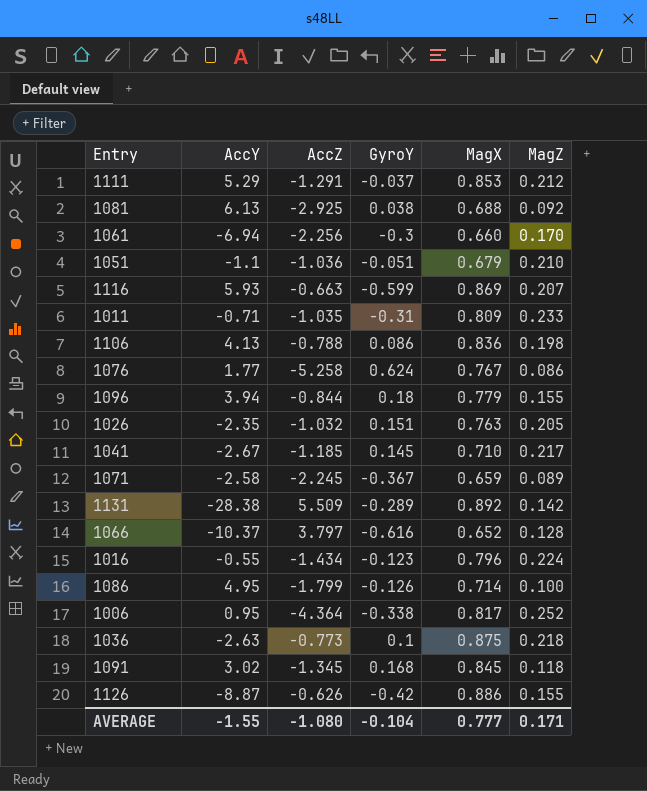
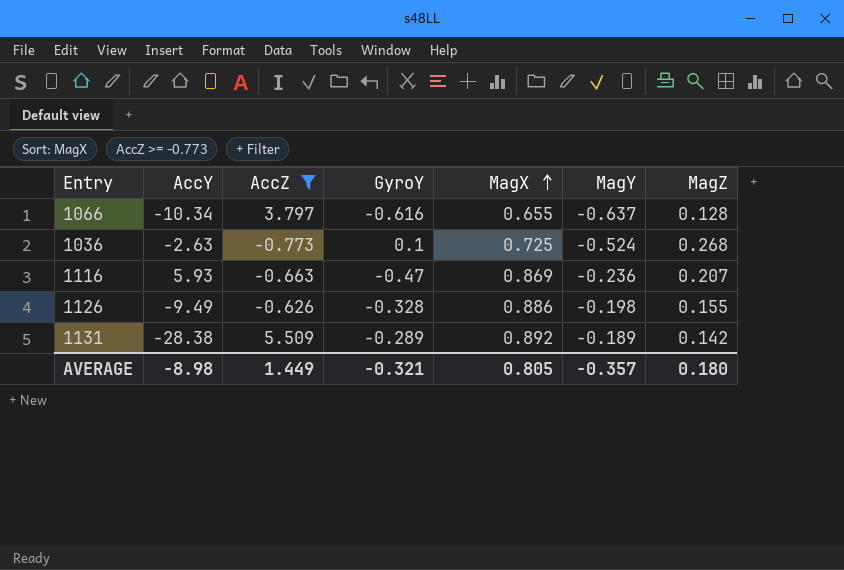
filter: none -> AccZ >= -0.773
row order: none -> MagX ascending
column MagY | position: none -> 6
1066 | AccY: -10.37 -> -10.34
1066 | MagX: 0.652 -> 0.655
1036 | MagX: 0.875 -> 0.725
1036 | MagZ: 0.218 -> 0.268
1116 | GyroY: -0.599 -> -0.47
1126 | AccY: -8.87 -> -9.49
1126 | GyroY: -0.42 -> -0.328
AVERAGE | AccY: -1.55 -> -8.98
AVERAGE | AccZ: -1.080 -> 1.449
AVERAGE | GyroY: -0.104 -> -0.321
AVERAGE | MagX: 0.777 -> 0.805
AVERAGE | MagZ: 0.171 -> 0.180

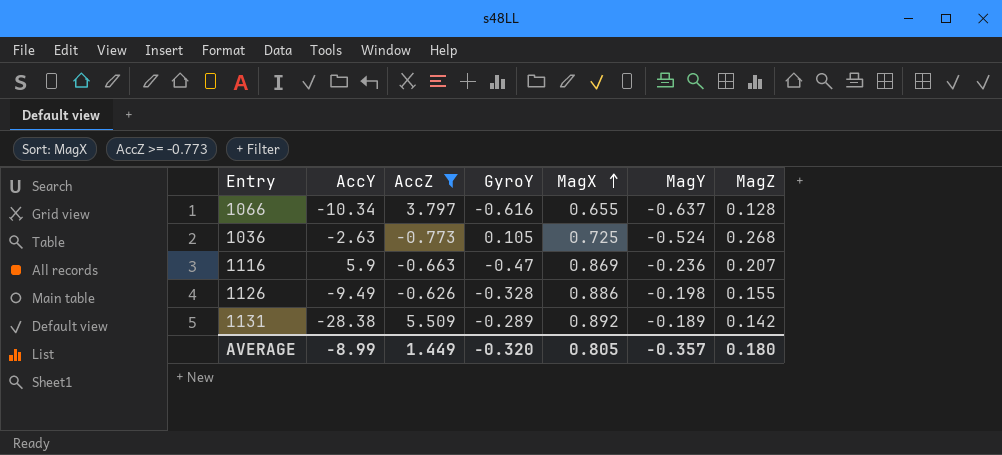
1036 | GyroY: 0.1 -> 0.105
1116 | AccY: 5.93 -> 5.9
AVERAGE | AccY: -8.98 -> -8.99
AVERAGE | GyroY: -0.321 -> -0.320

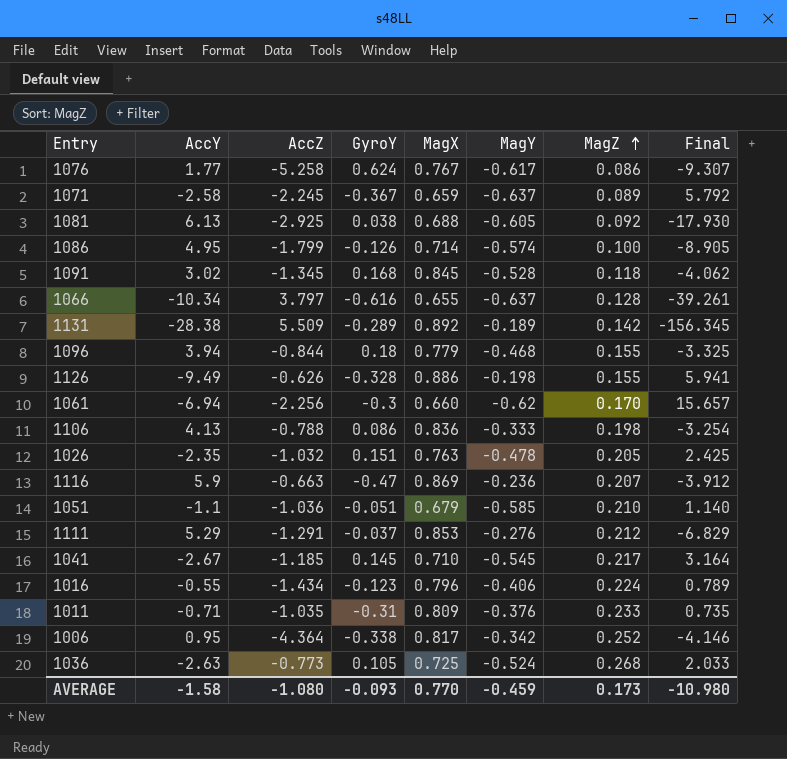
filter: AccZ >= -0.773 -> none
row order: MagX ascending -> MagZ ascending
column Final | formula: none -> [AccY] * [AccZ]
AVERAGE | AccY: -8.99 -> -1.58
AVERAGE | AccZ: 1.449 -> -1.080
AVERAGE | GyroY: -0.320 -> -0.093
AVERAGE | MagX: 0.805 -> 0.770
AVERAGE | MagY: -0.357 -> -0.459
AVERAGE | MagZ: 0.180 -> 0.173

